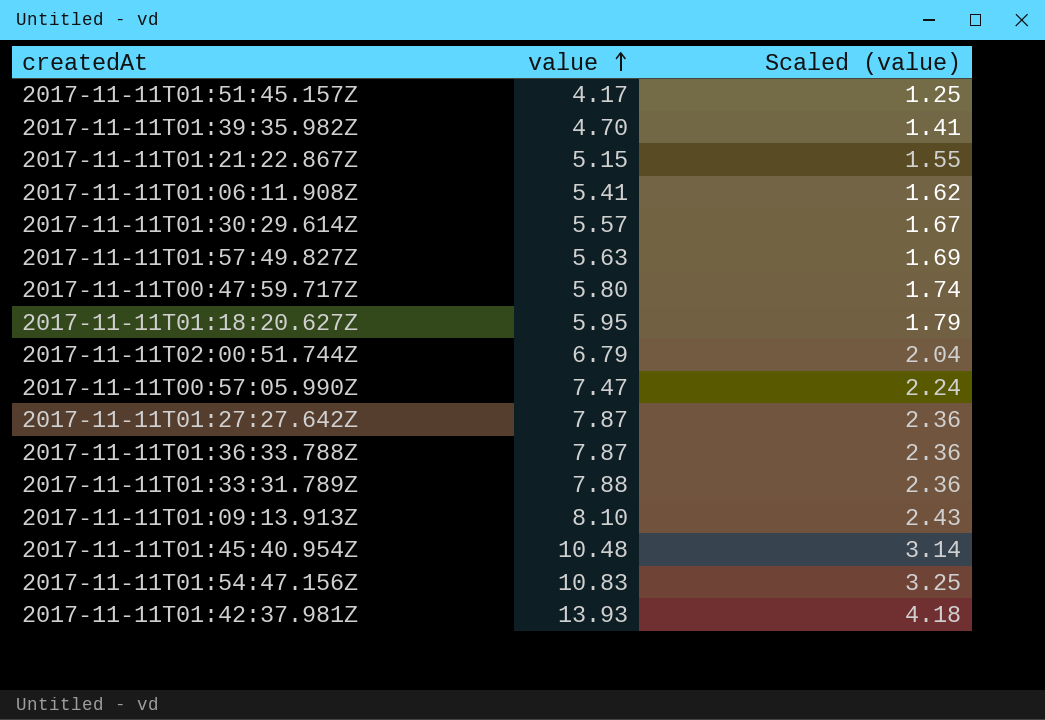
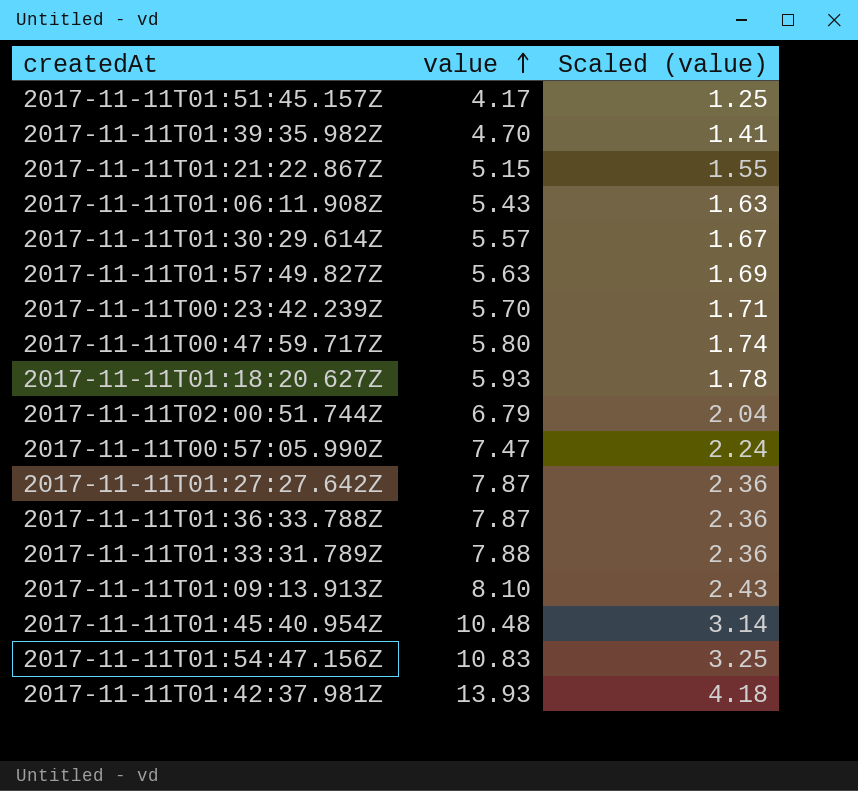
2017-11-11T01:06:11.908Z | value: 5.41 -> 5.43
2017-11-11T01:06:11.908Z | Scaled (value): 1.62 -> 1.63
row 2017-11-11T00:23:42.239Z: none -> 5.70 | 1.71
2017-11-11T01:18:20.627Z | value: 5.95 -> 5.93
2017-11-11T01:18:20.627Z | Scaled (value): 1.79 -> 1.78

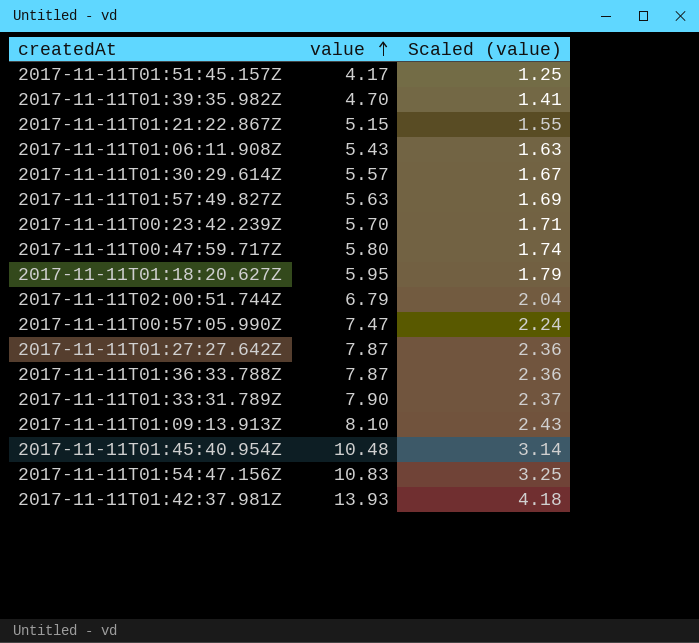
2017-11-11T01:18:20.627Z | value: 5.93 -> 5.95
2017-11-11T01:18:20.627Z | Scaled (value): 1.78 -> 1.79
2017-11-11T01:33:31.789Z | value: 7.88 -> 7.90
2017-11-11T01:33:31.789Z | Scaled (value): 2.36 -> 2.37

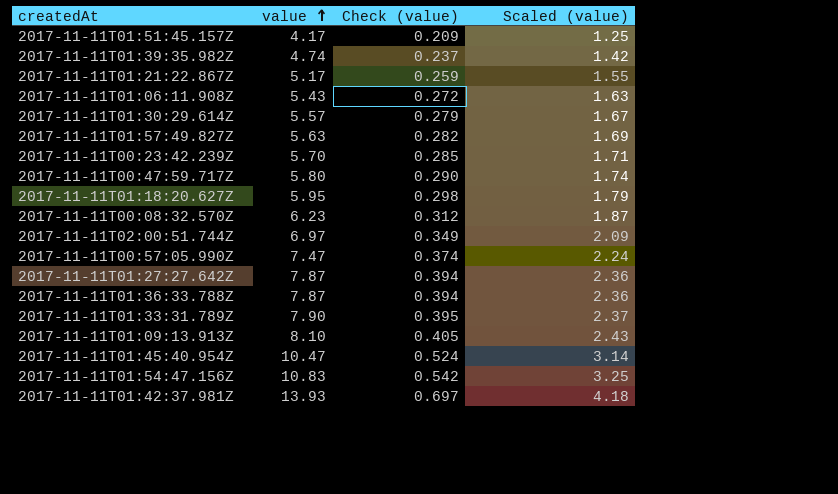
column Check (value) | formula: none -> [value] * 0.05
2017-11-11T01:39:35.982Z | value: 4.70 -> 4.74
2017-11-11T01:39:35.982Z | Scaled (value): 1.41 -> 1.42
2017-11-11T01:21:22.867Z | value: 5.15 -> 5.17
row 2017-11-11T00:08:32.570Z: none -> 6.23 | 0.312 | 1.87
2017-11-11T02:00:51.744Z | value: 6.79 -> 6.97
2017-11-11T02:00:51.744Z | Scaled (value): 2.04 -> 2.09
2017-11-11T01:45:40.954Z | value: 10.48 -> 10.47

